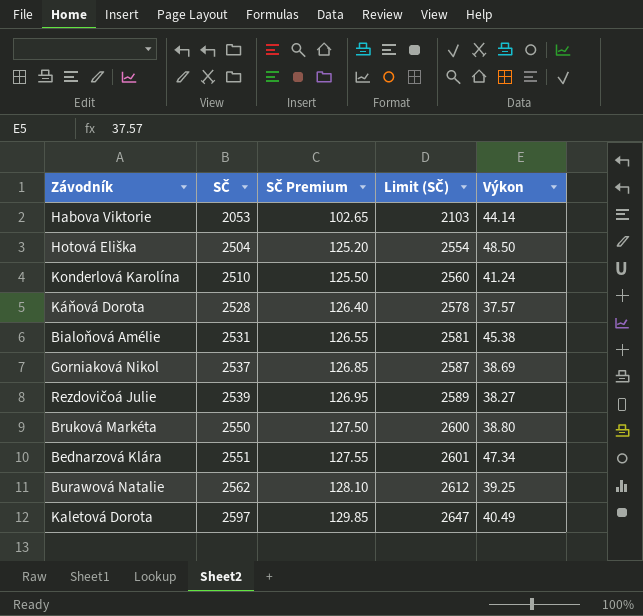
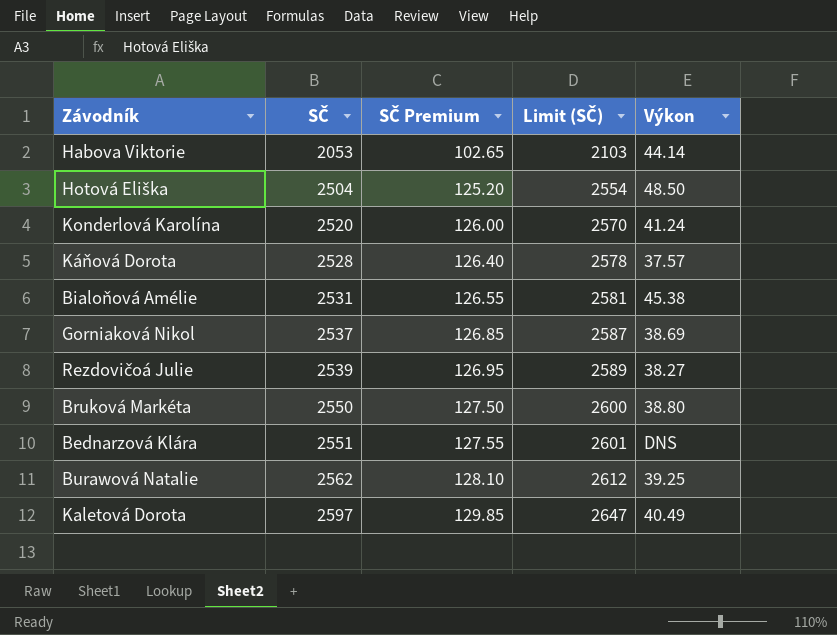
Konderlová Karolína | SČ: 2510 -> 2520
Konderlová Karolína | SČ Premium: 125.50 -> 126.00
Konderlová Karolína | Limit (SČ): 2560 -> 2570
Bednarzová Klára | Výkon: 47.34 -> DNS

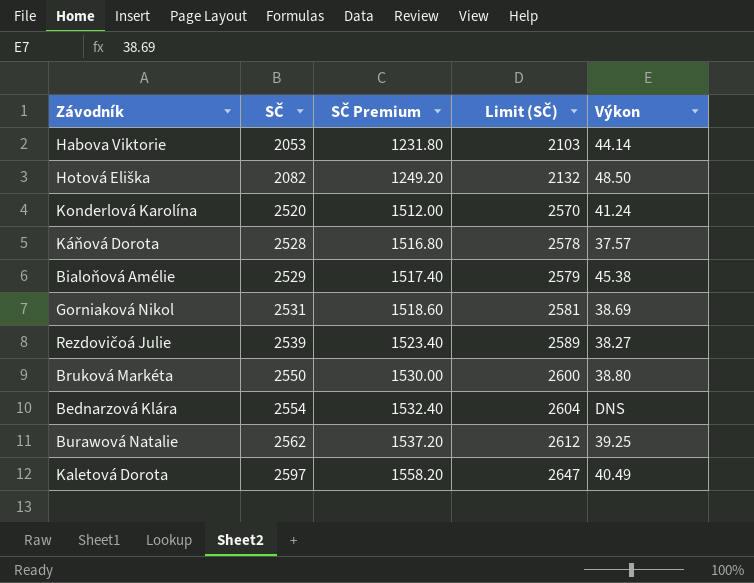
column SČ Premium | formula: [SČ] * 0.05 -> [SČ] * 0.6
Hotová Eliška | SČ: 2504 -> 2082
Hotová Eliška | Limit (SČ): 2554 -> 2132
Bialoňová Amélie | SČ: 2531 -> 2529
Bialoňová Amélie | Limit (SČ): 2581 -> 2579
Gorniaková Nikol | SČ: 2537 -> 2531
Gorniaková Nikol | Limit (SČ): 2587 -> 2581
Bednarzová Klára | SČ: 2551 -> 2554
Bednarzová Klára | Limit (SČ): 2601 -> 2604

